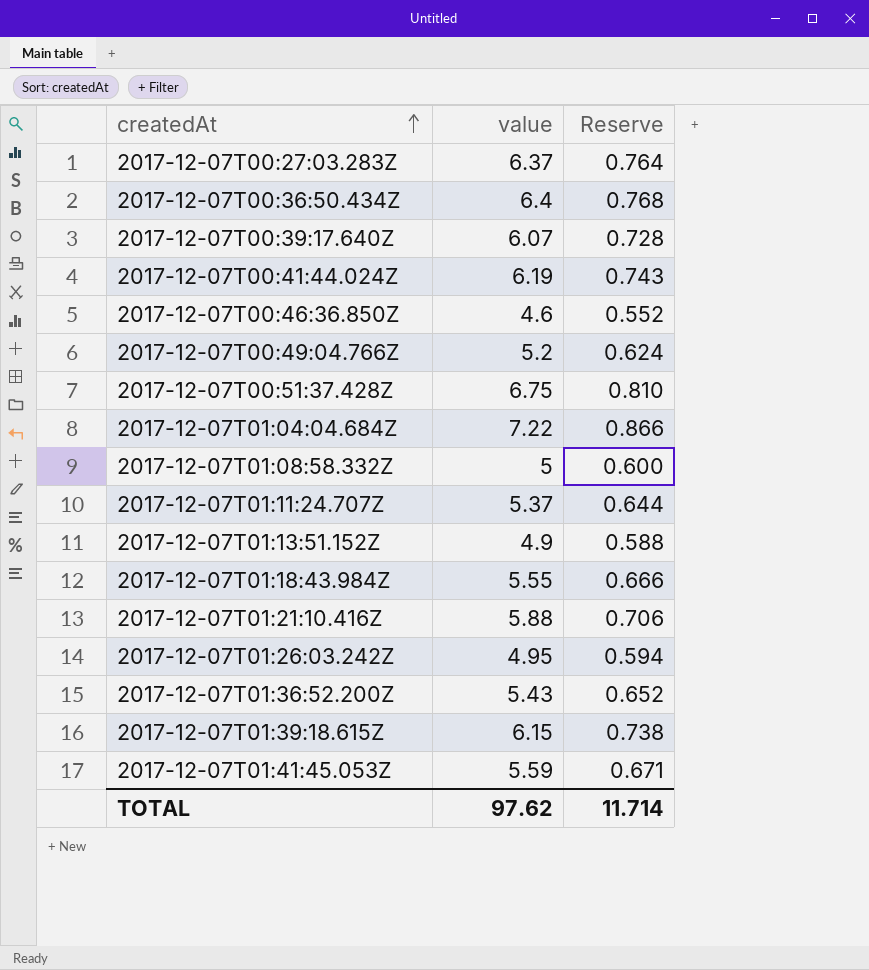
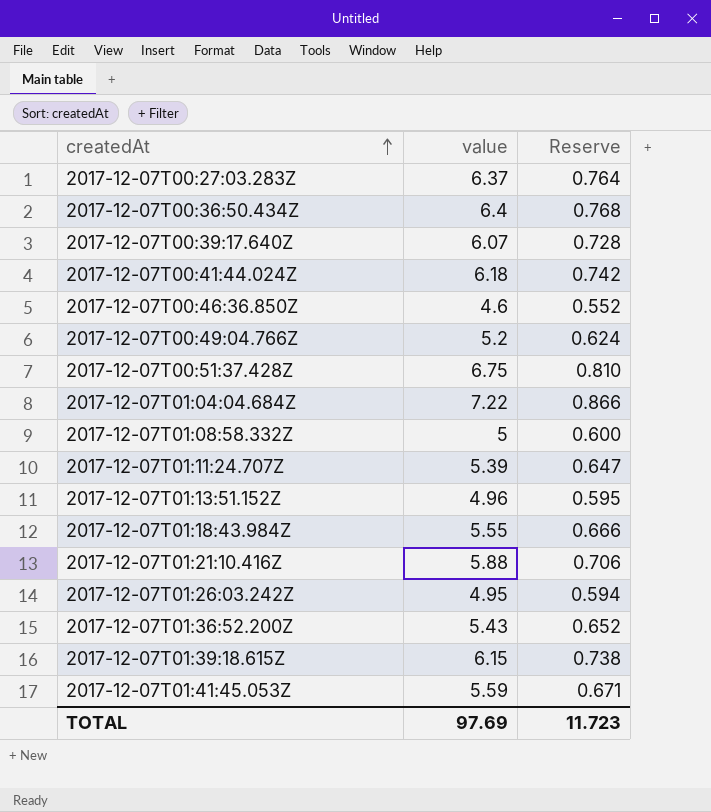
2017-12-07T00:41:44.024Z | value: 6.19 -> 6.18
2017-12-07T00:41:44.024Z | Reserve: 0.743 -> 0.742
2017-12-07T01:11:24.707Z | value: 5.37 -> 5.39
2017-12-07T01:11:24.707Z | Reserve: 0.644 -> 0.647
2017-12-07T01:13:51.152Z | value: 4.9 -> 4.96
2017-12-07T01:13:51.152Z | Reserve: 0.588 -> 0.595
TOTAL | value: 97.62 -> 97.69
TOTAL | Reserve: 11.714 -> 11.723

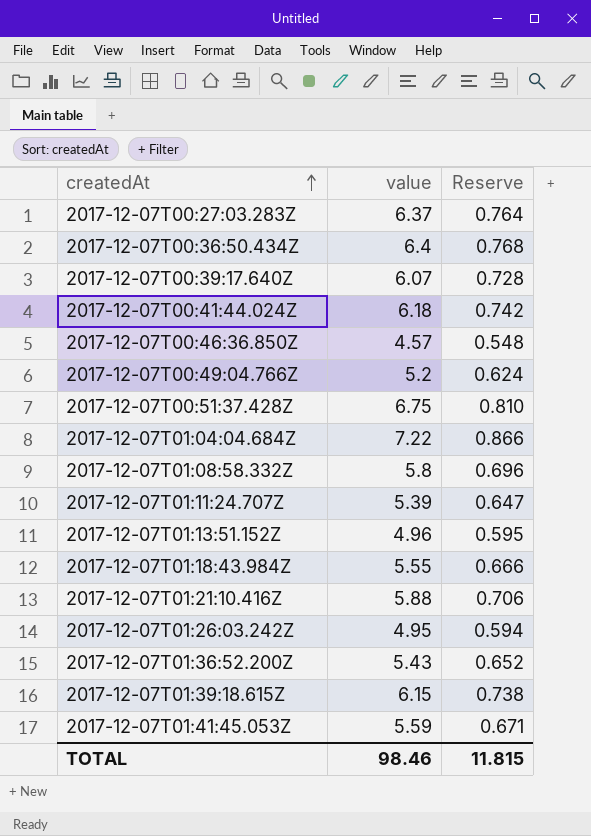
2017-12-07T00:46:36.850Z | value: 4.6 -> 4.57
2017-12-07T00:46:36.850Z | Reserve: 0.552 -> 0.548
2017-12-07T01:08:58.332Z | value: 5 -> 5.8
2017-12-07T01:08:58.332Z | Reserve: 0.600 -> 0.696
TOTAL | value: 97.69 -> 98.46
TOTAL | Reserve: 11.723 -> 11.815

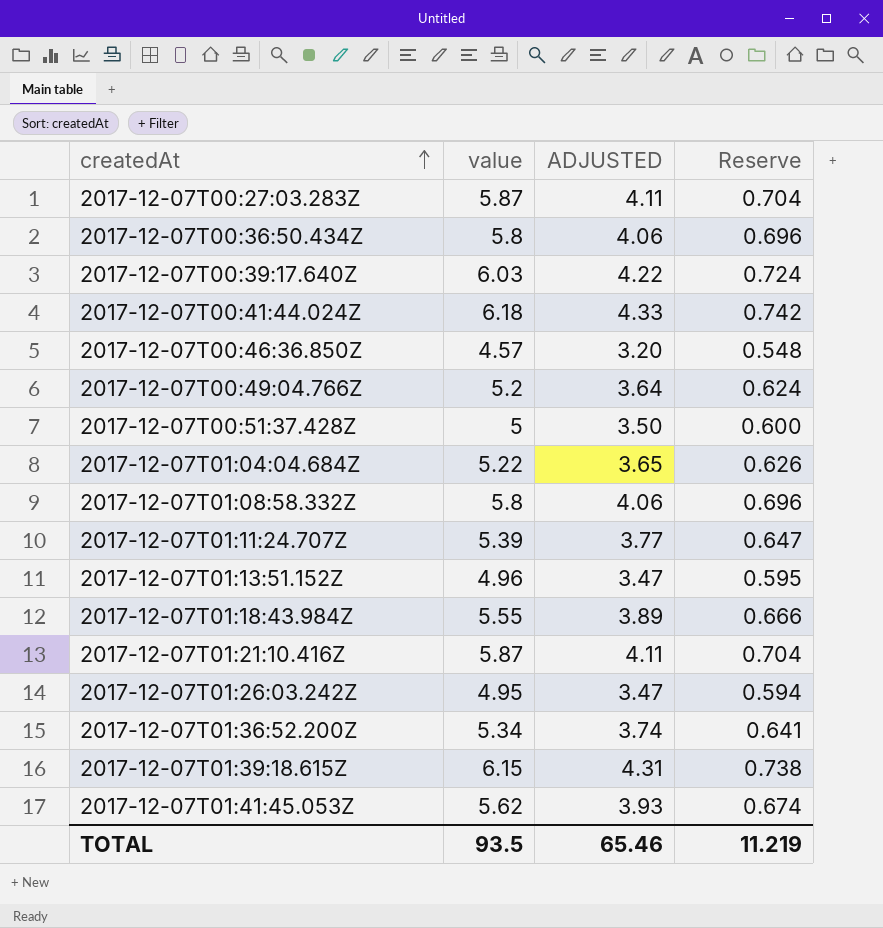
column ADJUSTED | formula: none -> [value] * 0.7
2017-12-07T00:27:03.283Z | value: 6.37 -> 5.87
2017-12-07T00:27:03.283Z | Reserve: 0.764 -> 0.704
2017-12-07T00:36:50.434Z | value: 6.4 -> 5.8
2017-12-07T00:36:50.434Z | Reserve: 0.768 -> 0.696
2017-12-07T00:39:17.640Z | value: 6.07 -> 6.03
2017-12-07T00:39:17.640Z | Reserve: 0.728 -> 0.724
2017-12-07T00:51:37.428Z | value: 6.75 -> 5
2017-12-07T00:51:37.428Z | Reserve: 0.810 -> 0.600
2017-12-07T01:04:04.684Z | value: 7.22 -> 5.22
2017-12-07T01:04:04.684Z | Reserve: 0.866 -> 0.626
2017-12-07T01:21:10.416Z | value: 5.88 -> 5.87
2017-12-07T01:21:10.416Z | Reserve: 0.706 -> 0.704
2017-12-07T01:36:52.200Z | value: 5.43 -> 5.34
2017-12-07T01:36:52.200Z | Reserve: 0.652 -> 0.641
2017-12-07T01:41:45.053Z | value: 5.59 -> 5.62
2017-12-07T01:41:45.053Z | Reserve: 0.671 -> 0.674
TOTAL | value: 98.46 -> 93.5
TOTAL | Reserve: 11.815 -> 11.219

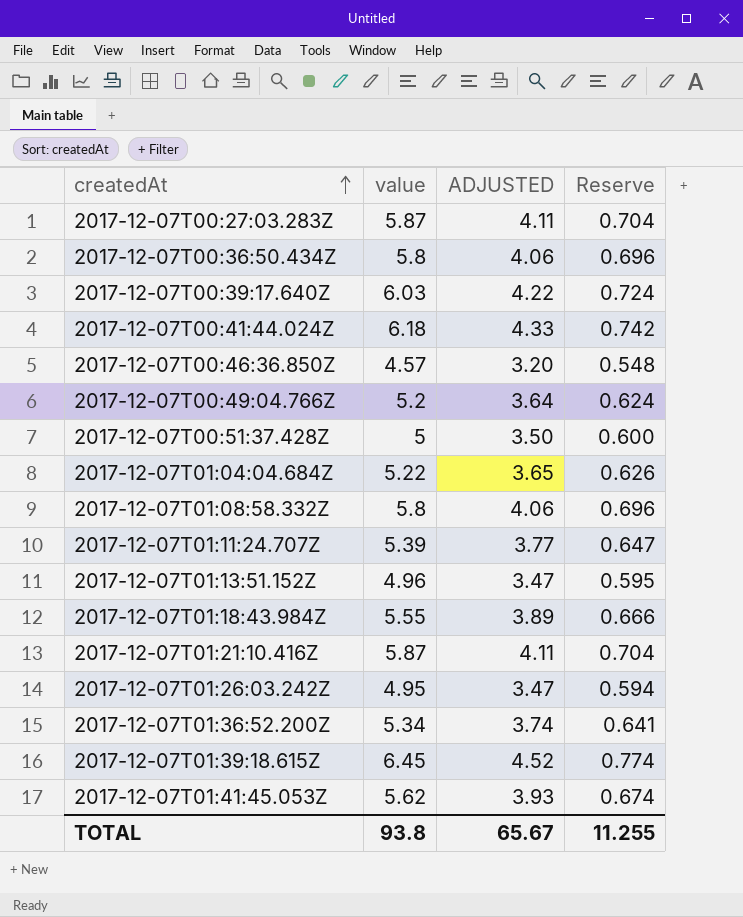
2017-12-07T01:39:18.615Z | value: 6.15 -> 6.45
2017-12-07T01:39:18.615Z | ADJUSTED: 4.31 -> 4.52
2017-12-07T01:39:18.615Z | Reserve: 0.738 -> 0.774
TOTAL | value: 93.5 -> 93.8
TOTAL | ADJUSTED: 65.46 -> 65.67
TOTAL | Reserve: 11.219 -> 11.255

